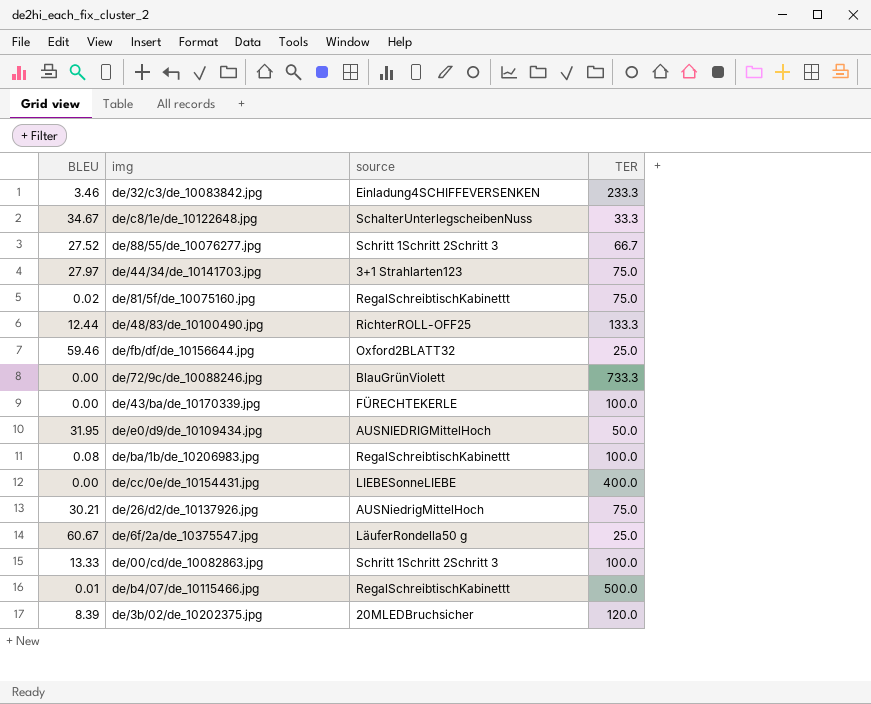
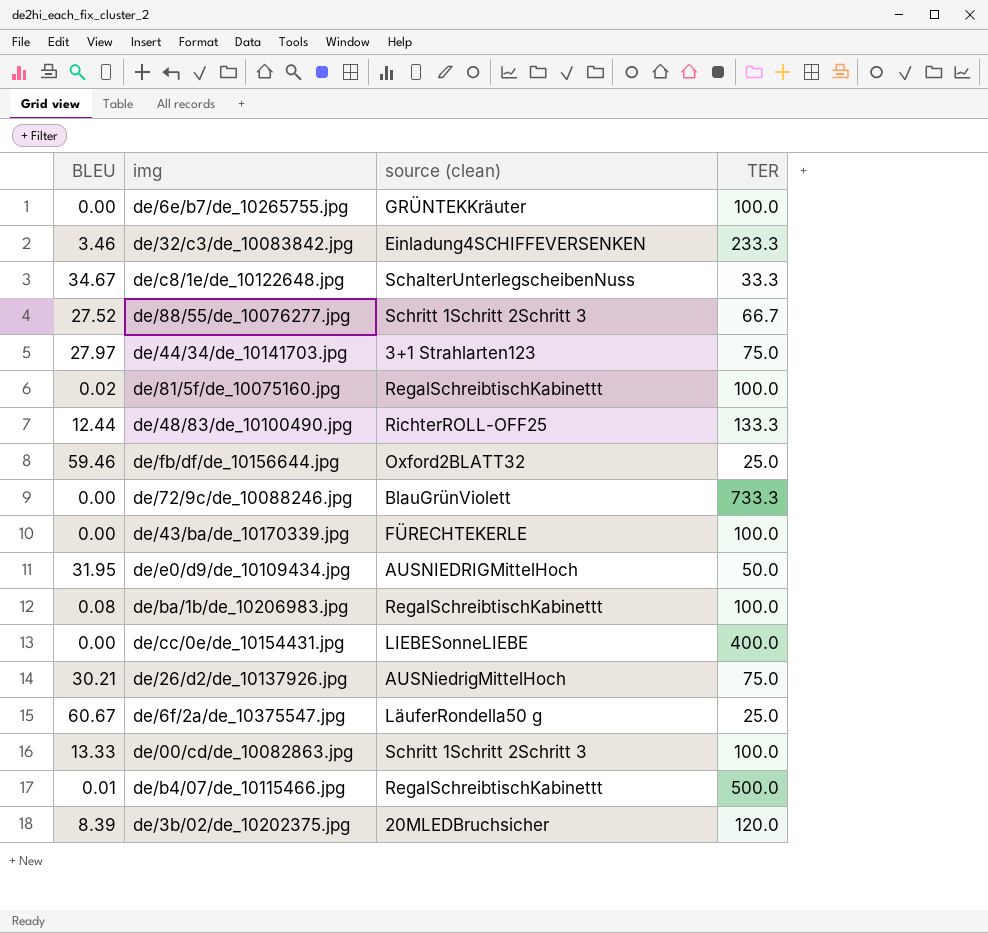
column name: source -> source (clean)
row de/6e/b7/de_10265755.jpg: none -> 0.00 | GRÜNTEKKräuter | 100.0
de/81/5f/de_10075160.jpg | TER: 75.0 -> 100.0

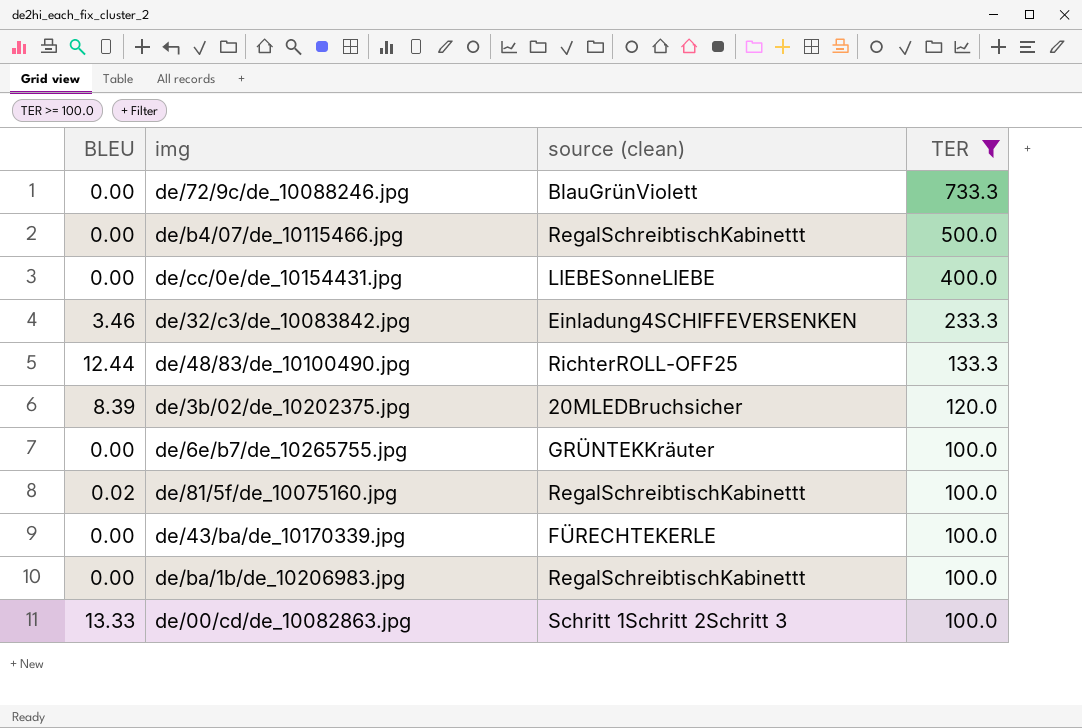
filter: none -> TER >= 100.0
row order: none -> TER descending
de/b4/07/de_10115466.jpg | BLEU: 0.01 -> 0.00
de/ba/1b/de_10206983.jpg | BLEU: 0.08 -> 0.00

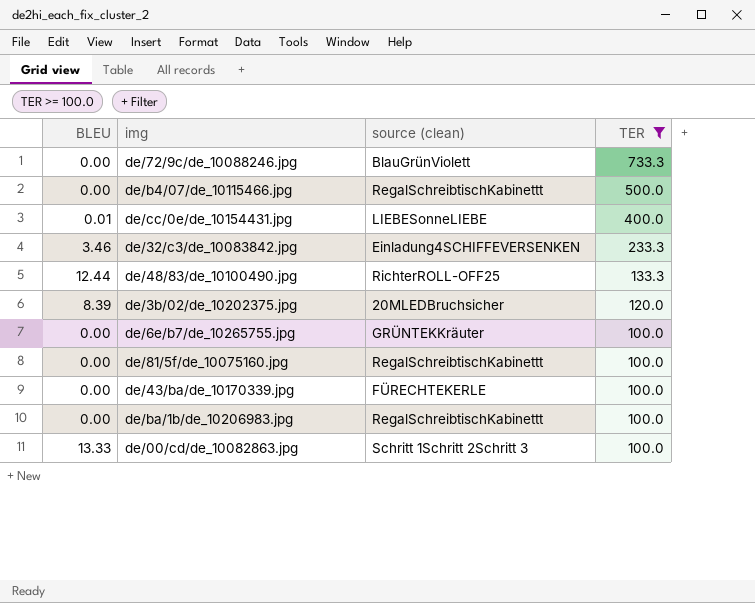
de/cc/0e/de_10154431.jpg | BLEU: 0.00 -> 0.01
de/81/5f/de_10075160.jpg | BLEU: 0.02 -> 0.00

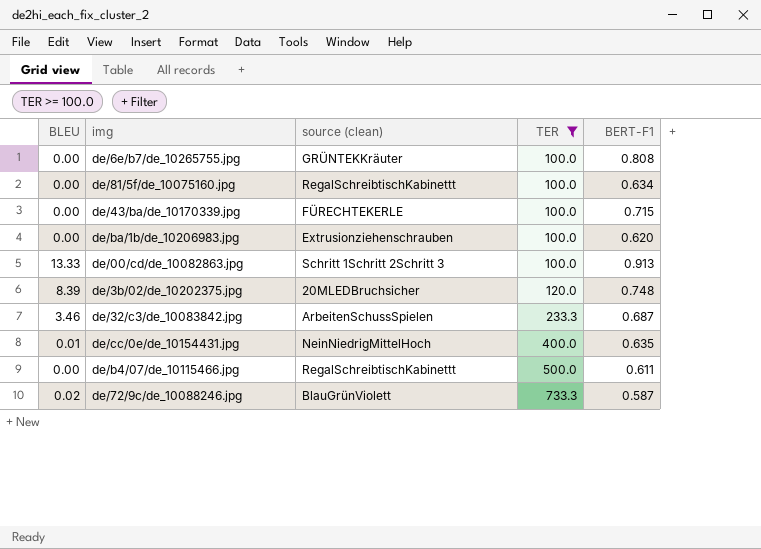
row order: TER descending -> TER ascending
column BERT-F1 | position: none -> 5
row de/48/83/de_10100490.jpg: 12.44 | RichterROLL-OFF25 | 133.3 -> none
de/ba/1b/de_10206983.jpg | source (clean): RegalSchreibtischKabinettt -> Extrusionziehenschrauben
de/32/c3/de_10083842.jpg | source (clean): Einladung4SCHIFFEVERSENKEN -> ArbeitenSchussSpielen
de/cc/0e/de_10154431.jpg | source (clean): LIEBESonneLIEBE -> NeinNiedrigMittelHoch
de/72/9c/de_10088246.jpg | BLEU: 0.00 -> 0.02

